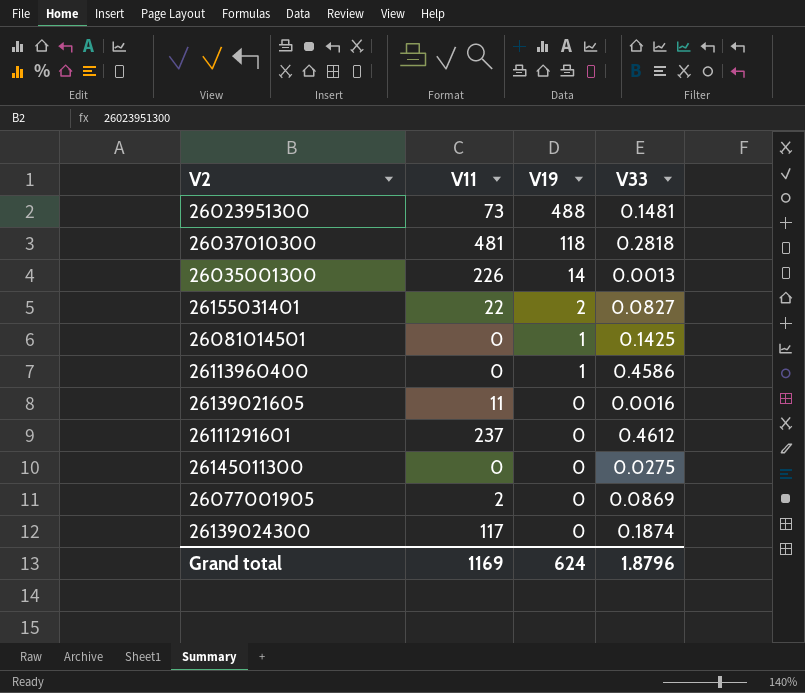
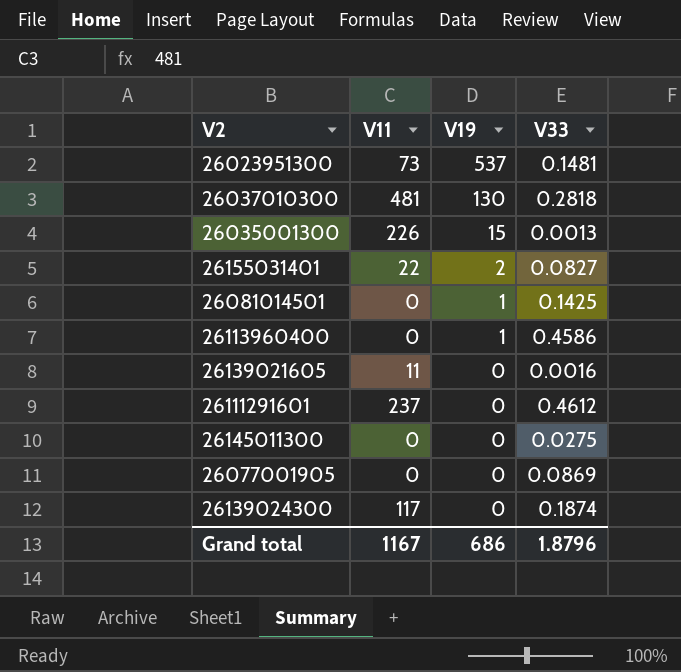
26023951300 | V19: 488 -> 537
26037010300 | V19: 118 -> 130
26035001300 | V19: 14 -> 15
26077001905 | V11: 2 -> 0
Grand total | V11: 1169 -> 1167
Grand total | V19: 624 -> 686

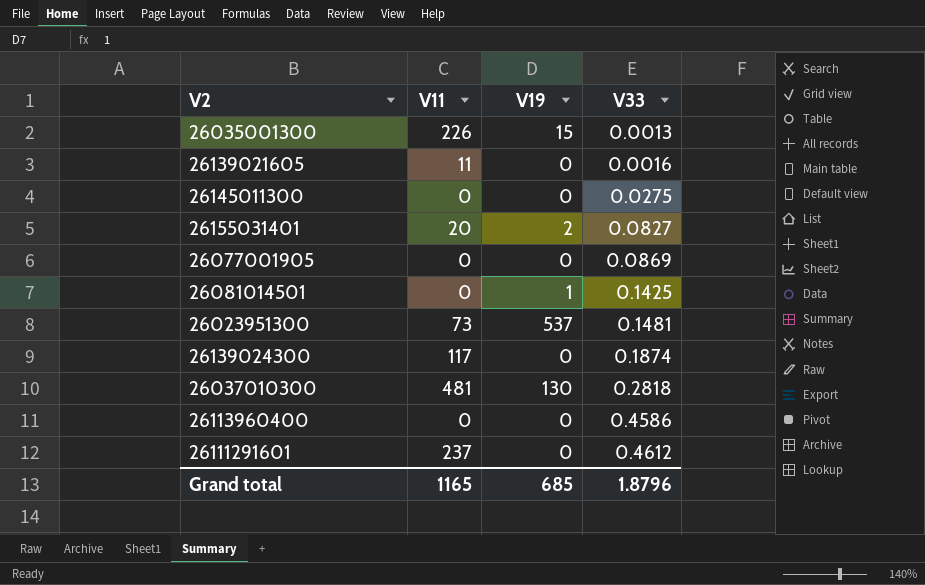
row order: V19 descending -> V33 ascending
26155031401 | V11: 22 -> 20
26113960400 | V19: 1 -> 0
Grand total | V11: 1167 -> 1165
Grand total | V19: 686 -> 685

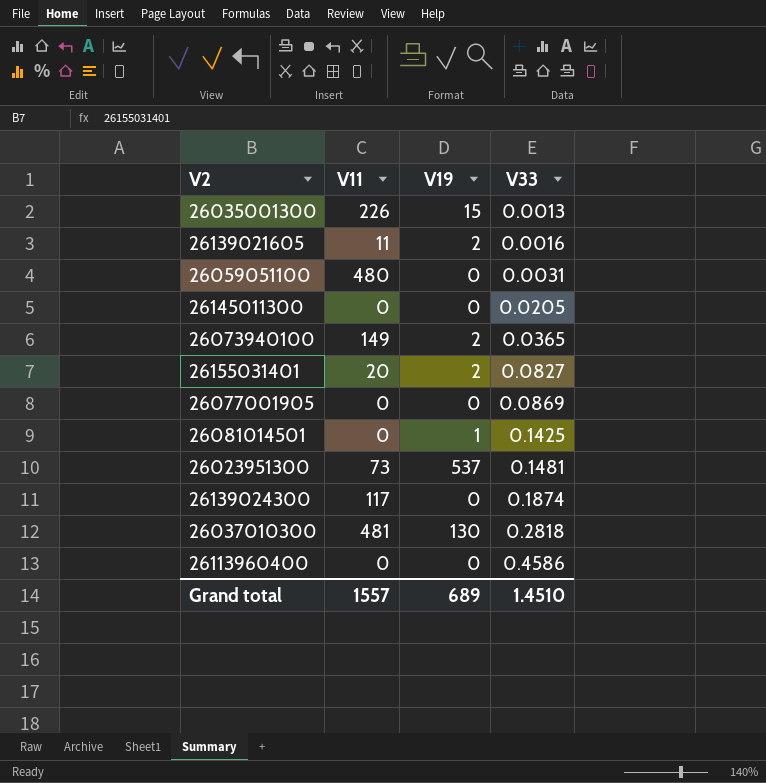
row 26111291601: 237 | 0 | 0.4612 -> none
26139021605 | V19: 0 -> 2
row 26059051100: none -> 480 | 0 | 0.0031
26145011300 | V33: 0.0275 -> 0.0205
row 26073940100: none -> 149 | 2 | 0.0365
Grand total | V11: 1165 -> 1557
Grand total | V19: 685 -> 689
Grand total | V33: 1.8796 -> 1.4510

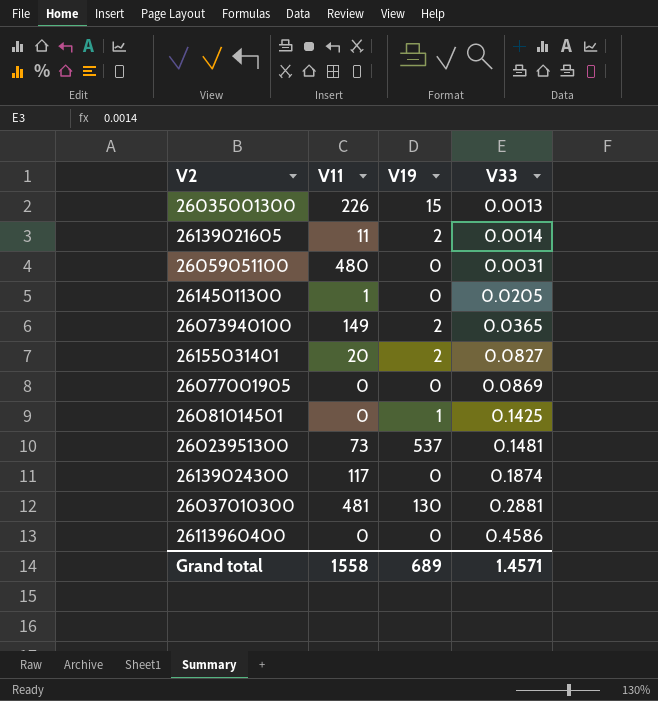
26139021605 | V33: 0.0016 -> 0.0014
26145011300 | V11: 0 -> 1
26037010300 | V33: 0.2818 -> 0.2881
Grand total | V11: 1557 -> 1558
Grand total | V33: 1.4510 -> 1.4571

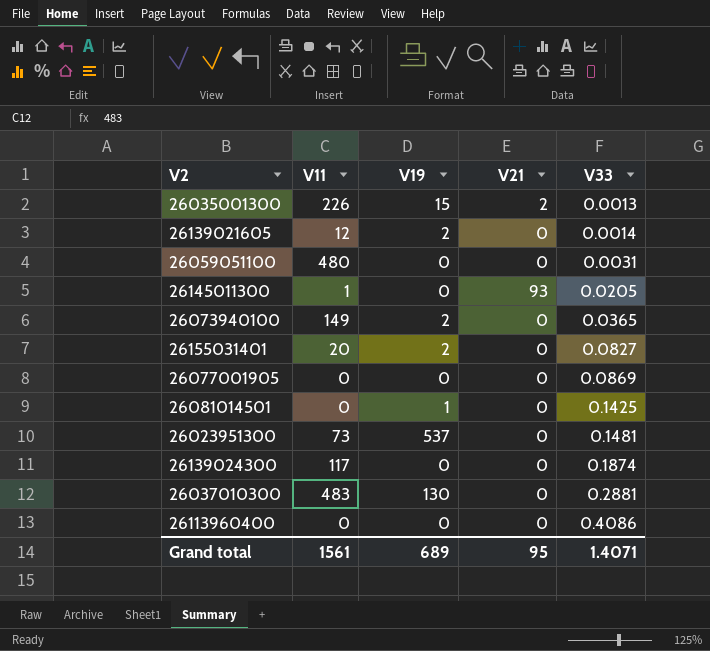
column V21 | position: none -> 4
26139021605 | V11: 11 -> 12
26037010300 | V11: 481 -> 483
26113960400 | V33: 0.4586 -> 0.4086
Grand total | V11: 1558 -> 1561
Grand total | V33: 1.4571 -> 1.4071

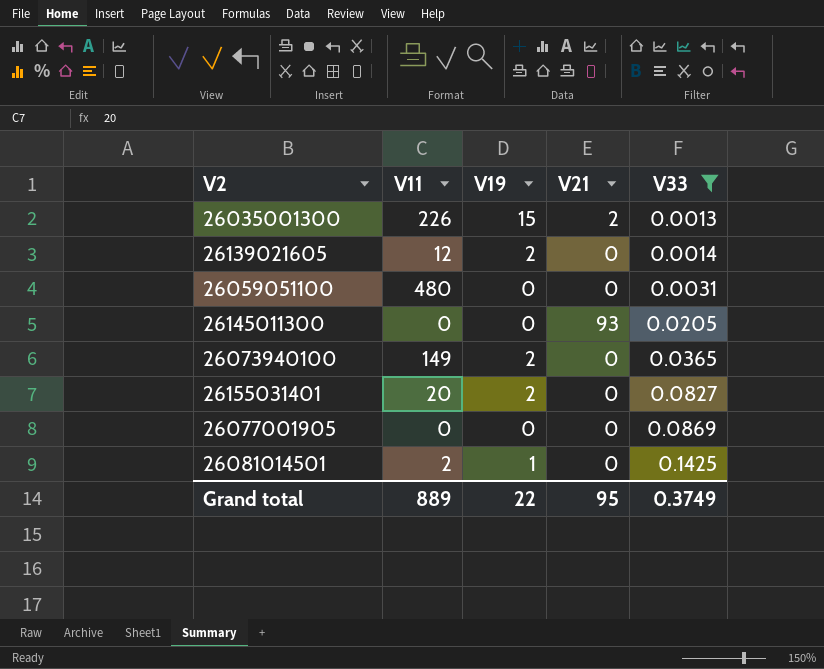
filter: none -> V33 <= 0.1425
26145011300 | V11: 1 -> 0
26081014501 | V11: 0 -> 2
Grand total | V11: 1561 -> 889
Grand total | V19: 689 -> 22
Grand total | V33: 1.4071 -> 0.3749

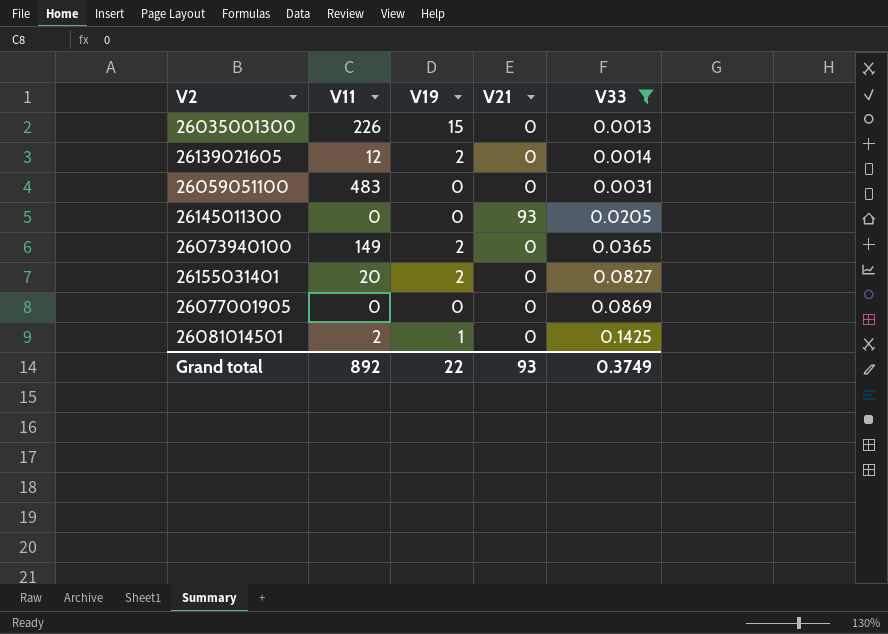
26035001300 | V21: 2 -> 0
26059051100 | V11: 480 -> 483
Grand total | V11: 889 -> 892
Grand total | V21: 95 -> 93

